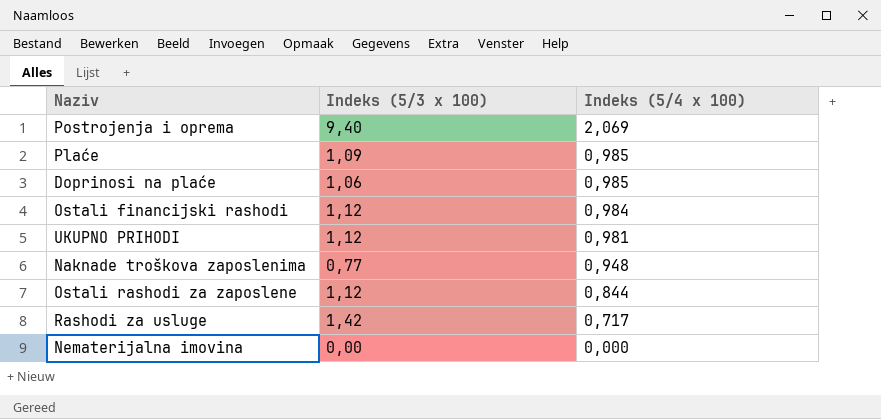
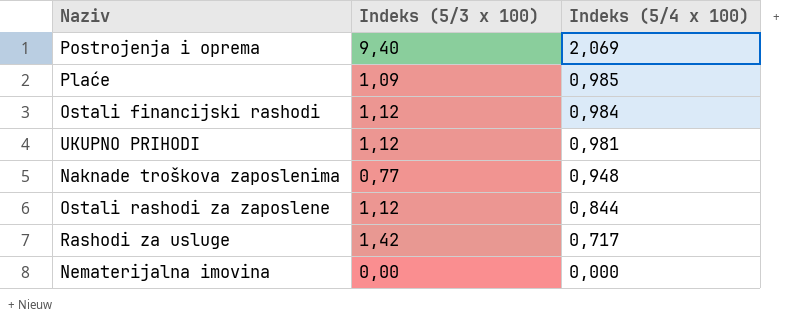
row Doprinosi na plaće: 1,06 | 0,985 -> none

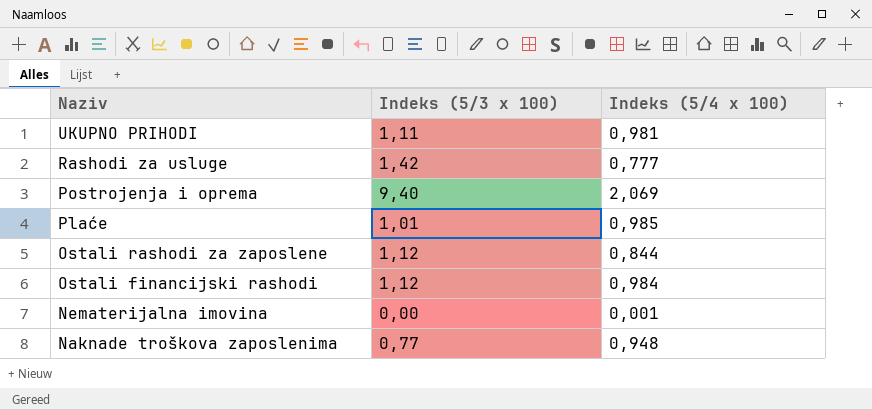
row order: Indeks (5/4 x 100) descending -> Naziv descending
UKUPNO PRIHODI | Indeks (5/3 x 100): 1,12 -> 1,11
Rashodi za usluge | Indeks (5/4 x 100): 0,717 -> 0,777
Plaće | Indeks (5/3 x 100): 1,09 -> 1,01
Nematerijalna imovina | Indeks (5/4 x 100): 0,000 -> 0,001

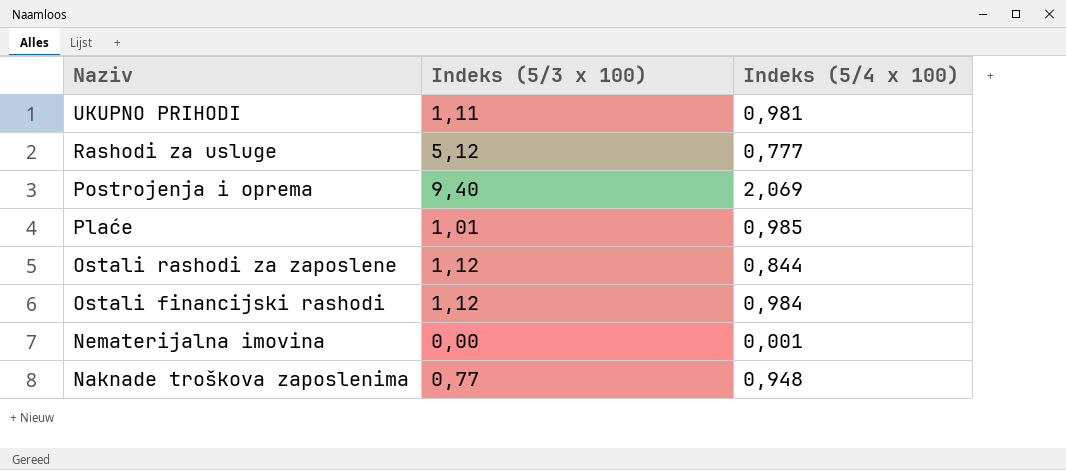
Rashodi za usluge | Indeks (5/3 x 100): 1,42 -> 5,12

